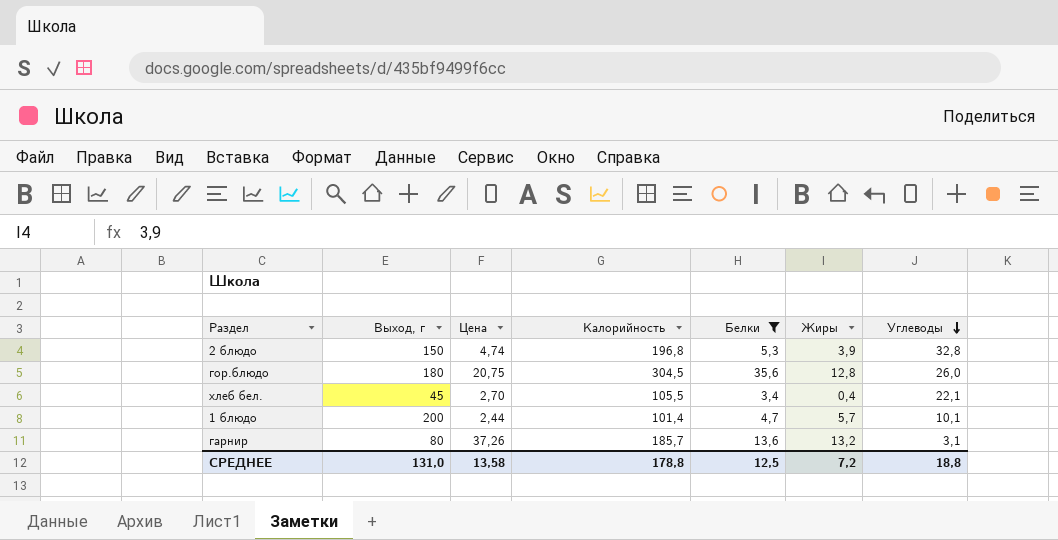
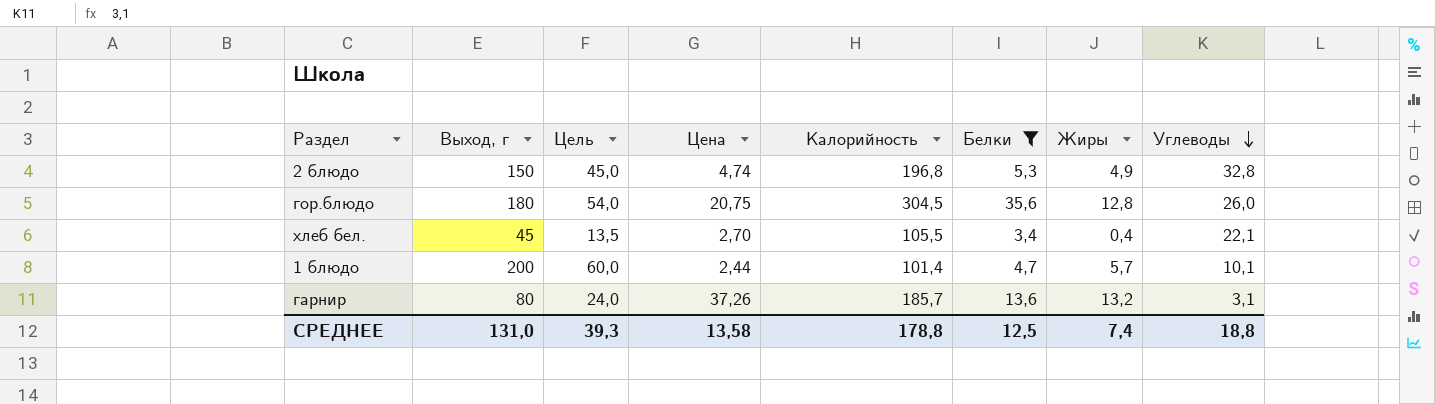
column Цель | formula: none -> [Выход, г] * 0,3
2 блюдо | Жиры: 3,9 -> 4,9
СРЕДНЕЕ | Жиры: 7,2 -> 7,4

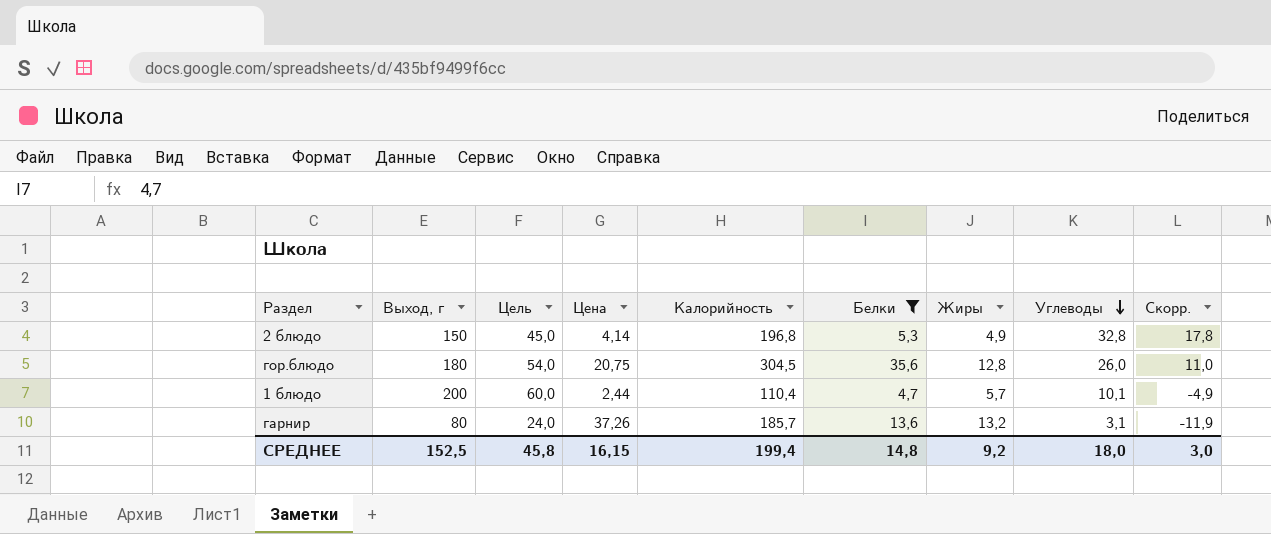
column Скорр. | formula: none -> [Углеводы] - 15
row хлеб бел.: 45 | 13,5 | 2,70 | 105,5 | 3,4 | 0,4 | 22,1 -> none
2 блюдо | Цена: 4,74 -> 4,14
1 блюдо | Калорийность: 101,4 -> 110,4
СРЕДНЕЕ | Выход, г: 131,0 -> 152,5
СРЕДНЕЕ | Цель: 39,3 -> 45,8
СРЕДНЕЕ | Цена: 13,58 -> 16,15
СРЕДНЕЕ | Калорийность: 178,8 -> 199,4
СРЕДНЕЕ | Белки: 12,5 -> 14,8
СРЕДНЕЕ | Жиры: 7,4 -> 9,2
СРЕДНЕЕ | Углеводы: 18,8 -> 18,0

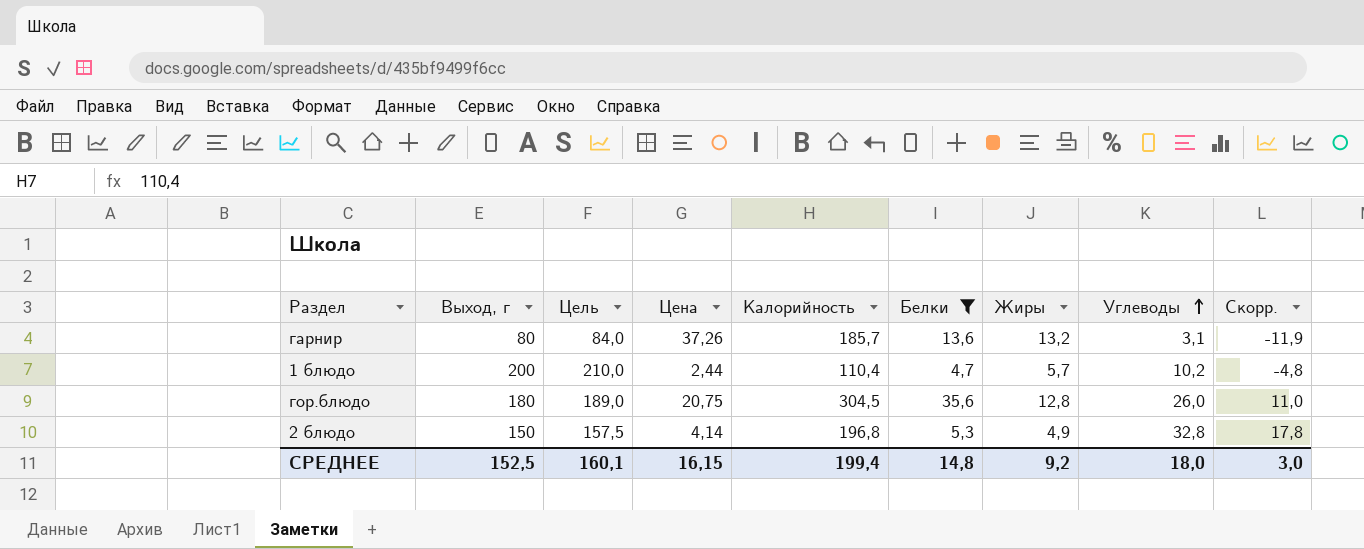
row order: Углеводы descending -> Углеводы ascending
column Цель | formula: [Выход, г] * 0,3 -> [Выход, г] * 1,05
1 блюдо | Углеводы: 10,1 -> 10,2
1 блюдо | Скорр.: -4,9 -> -4,8
СРЕДНЕЕ | Цель: 45,8 -> 160,1

